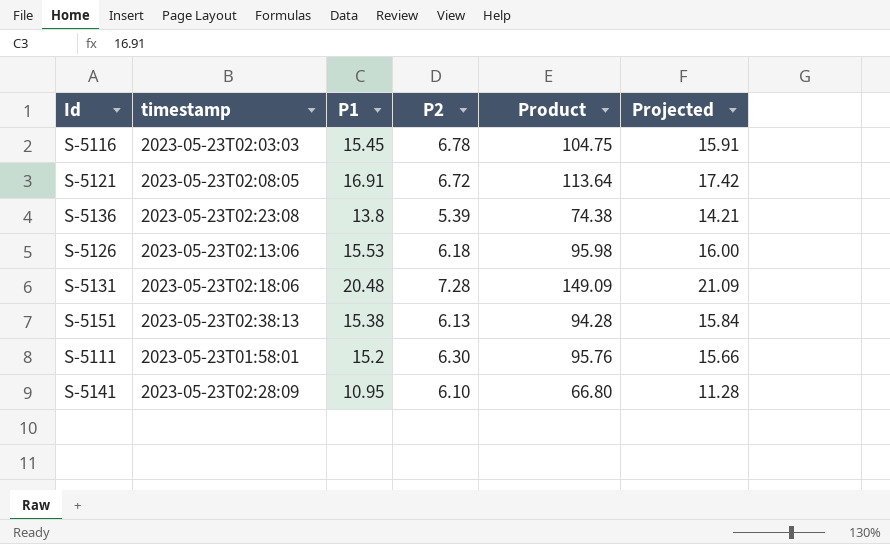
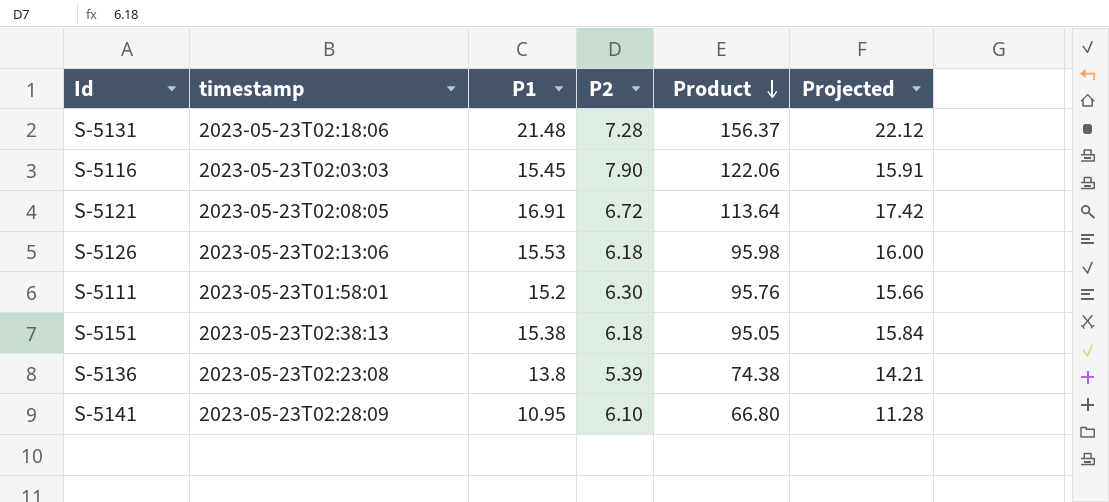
row order: none -> Product descending
S-5131 | P1: 20.48 -> 21.48
S-5131 | Product: 149.09 -> 156.37
S-5131 | Projected: 21.09 -> 22.12
S-5116 | P2: 6.78 -> 7.90
S-5116 | Product: 104.75 -> 122.06
S-5151 | P2: 6.13 -> 6.18
S-5151 | Product: 94.28 -> 95.05

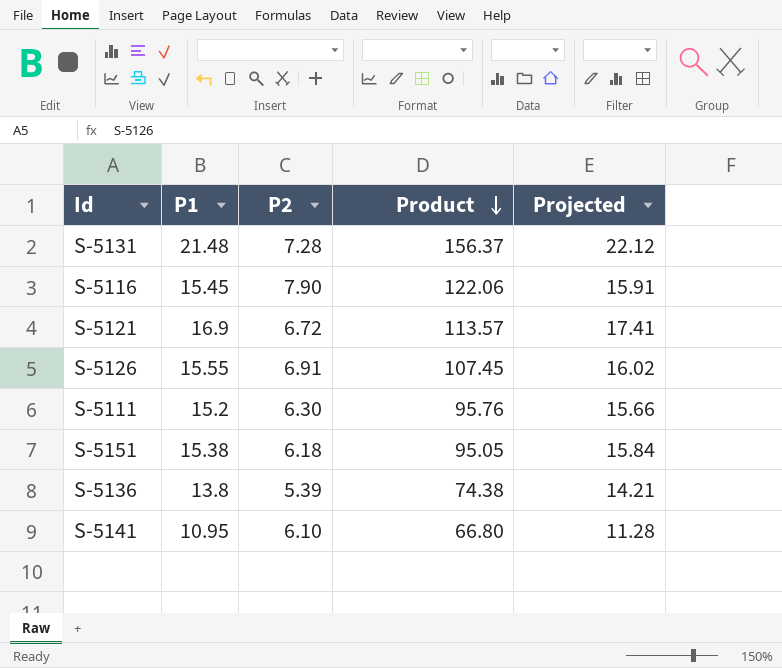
column timestamp | position: 2 -> none
S-5121 | P1: 16.91 -> 16.9
S-5121 | Product: 113.64 -> 113.57
S-5121 | Projected: 17.42 -> 17.41
S-5126 | P1: 15.53 -> 15.55
S-5126 | P2: 6.18 -> 6.91
S-5126 | Product: 95.98 -> 107.45
S-5126 | Projected: 16.00 -> 16.02

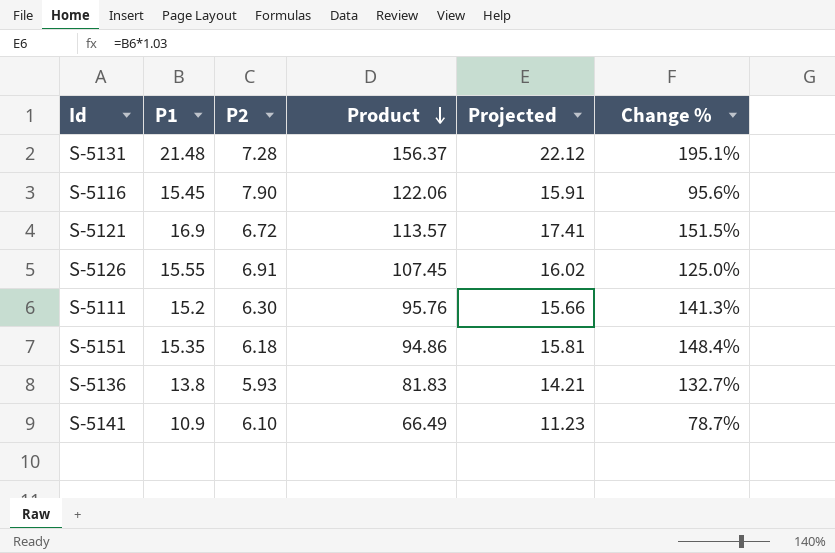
column Change % | formula: none -> ([P1] - [P2]) / [P2]
S-5151 | P1: 15.38 -> 15.35
S-5151 | Product: 95.05 -> 94.86
S-5151 | Projected: 15.84 -> 15.81
S-5136 | P2: 5.39 -> 5.93
S-5136 | Product: 74.38 -> 81.83
S-5141 | P1: 10.95 -> 10.9
S-5141 | Product: 66.80 -> 66.49
S-5141 | Projected: 11.28 -> 11.23

